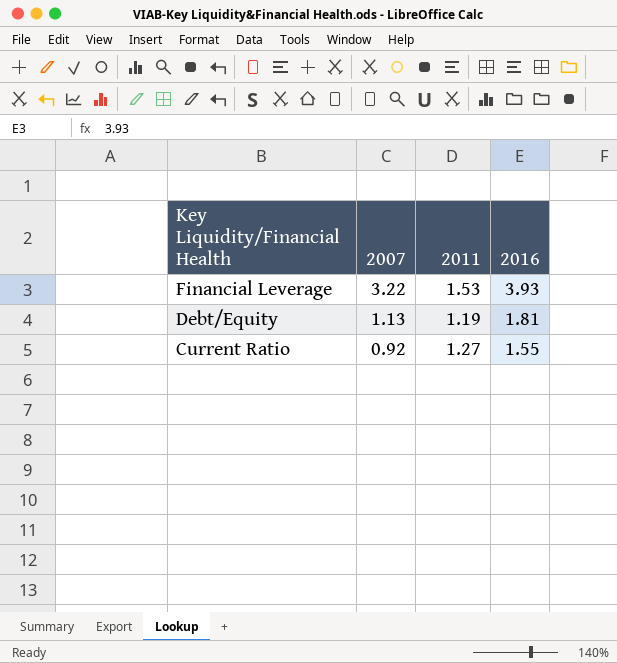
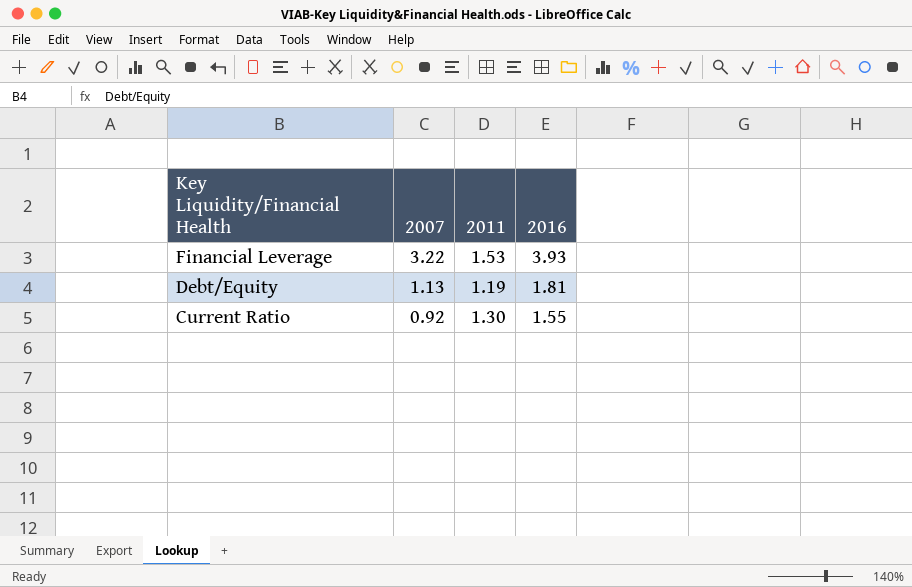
Current Ratio | 2011: 1.27 -> 1.30

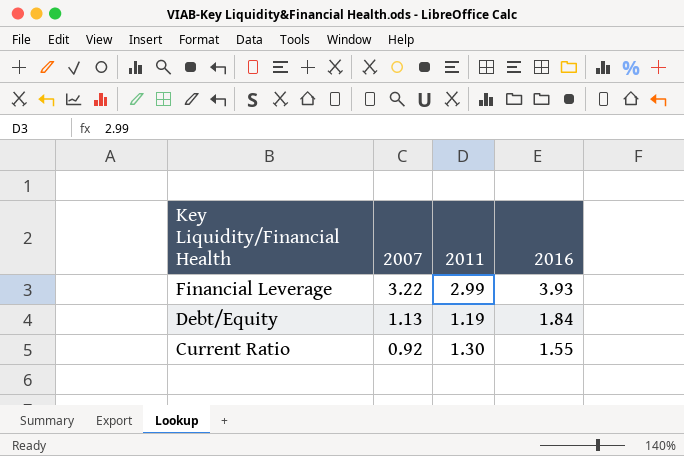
Financial Leverage | 2011: 1.53 -> 2.99
Debt/Equity | 2016: 1.81 -> 1.84

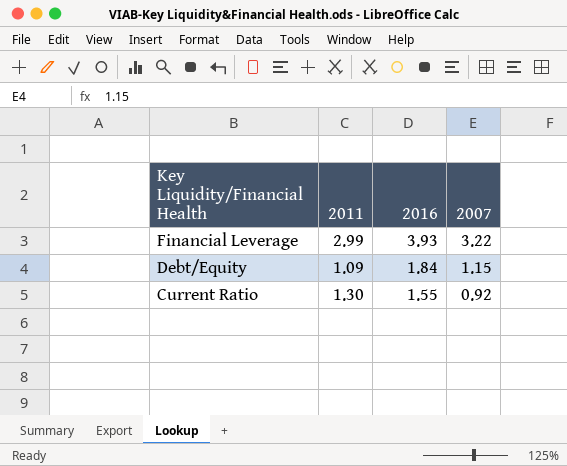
column 2007 | position: 2 -> 4
Debt/Equity | 2011: 1.19 -> 1.09
Debt/Equity | 2007: 1.13 -> 1.15

